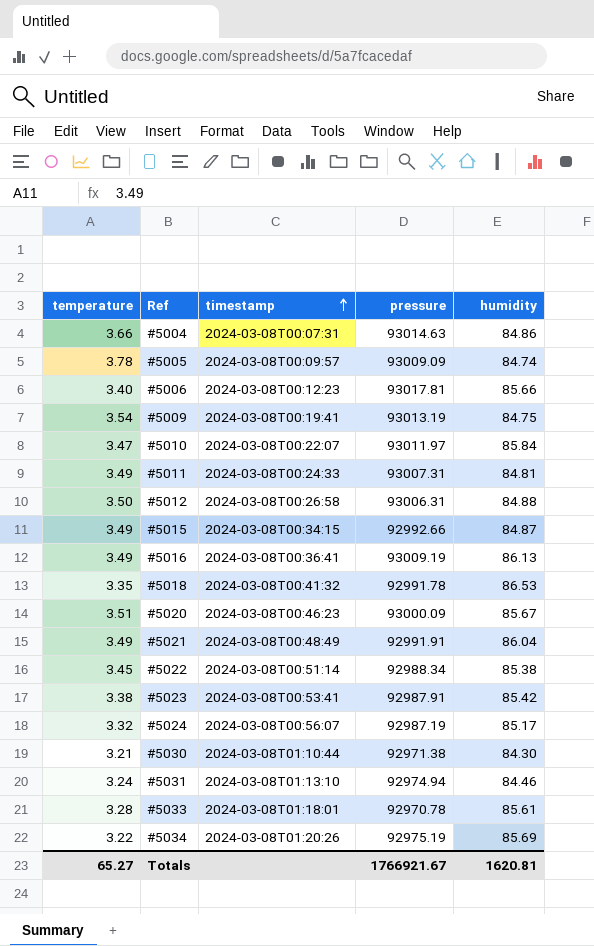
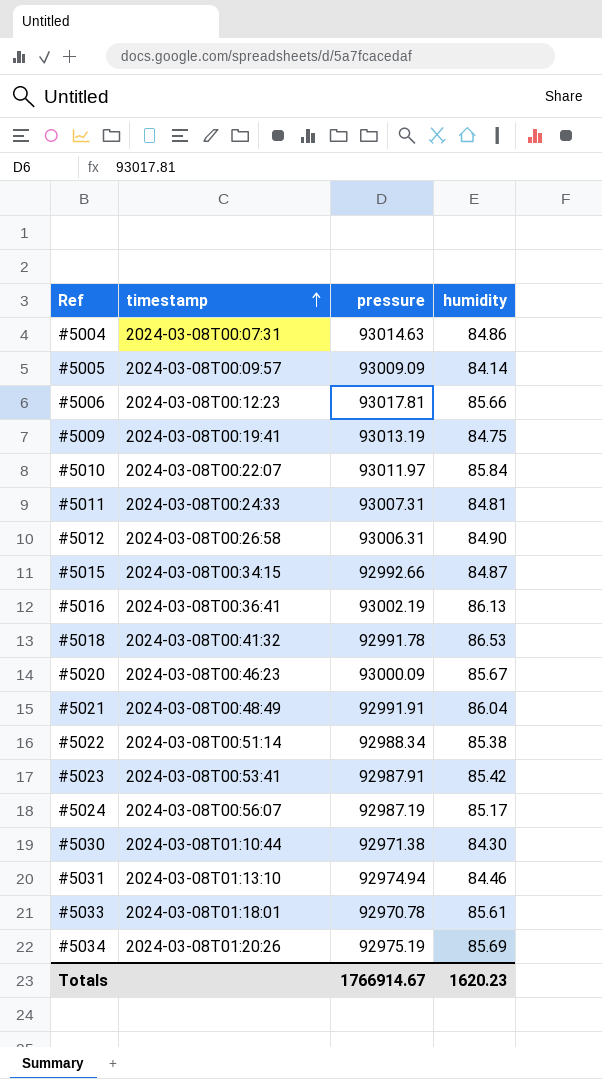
column temperature | position: 1 -> none
#5005 | humidity: 84.74 -> 84.14
#5012 | humidity: 84.88 -> 84.90
#5016 | pressure: 93009.19 -> 93002.19
Totals | pressure: 1766921.67 -> 1766914.67
Totals | humidity: 1620.81 -> 1620.23

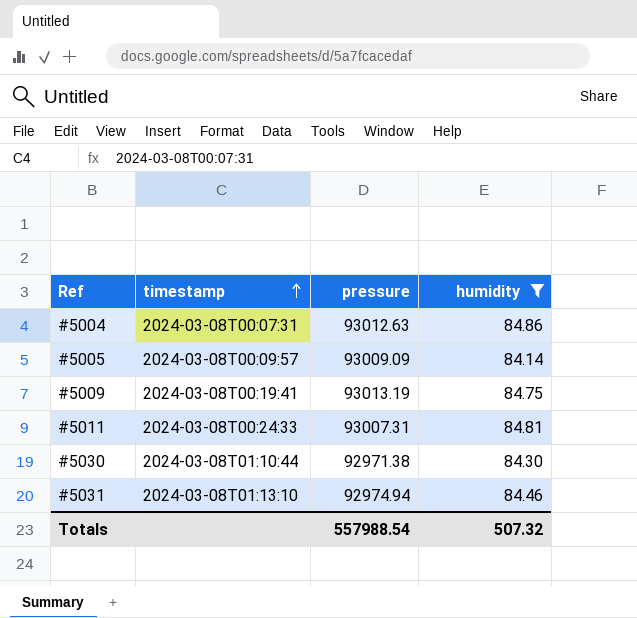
filter: none -> humidity <= 84.86
#5004 | pressure: 93014.63 -> 93012.63
Totals | pressure: 1766914.67 -> 557988.54
Totals | humidity: 1620.23 -> 507.32

